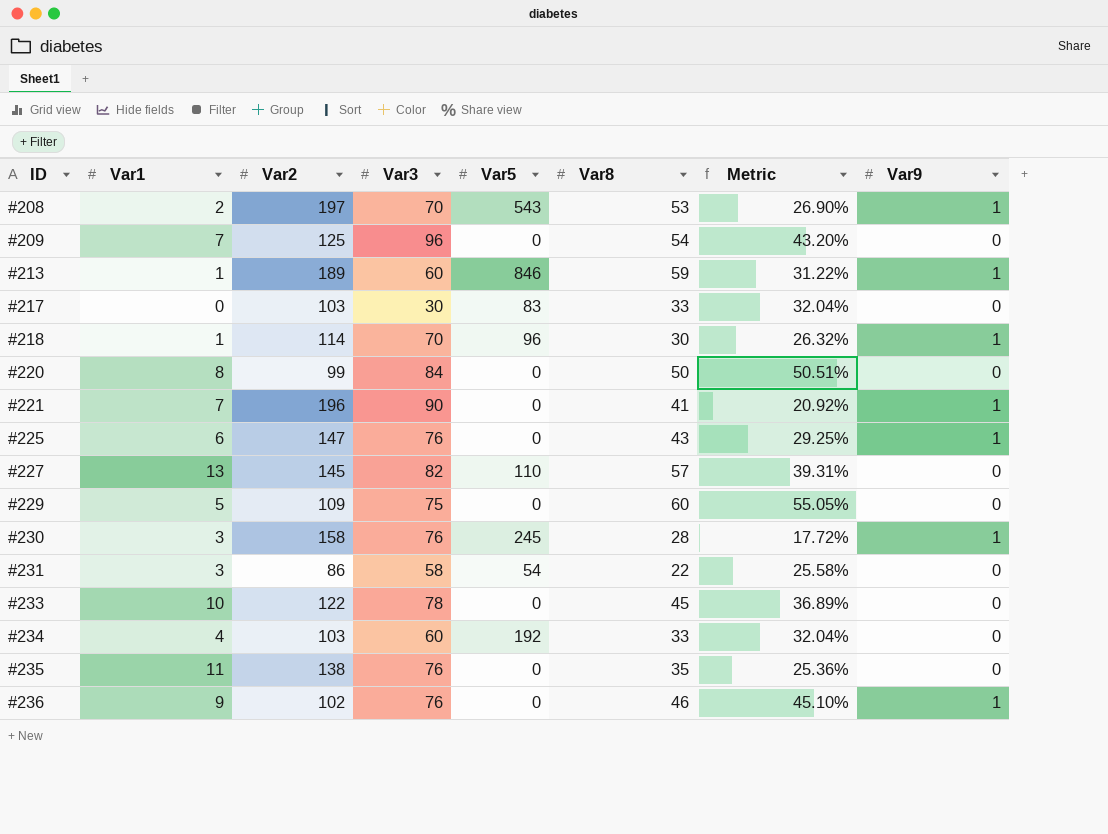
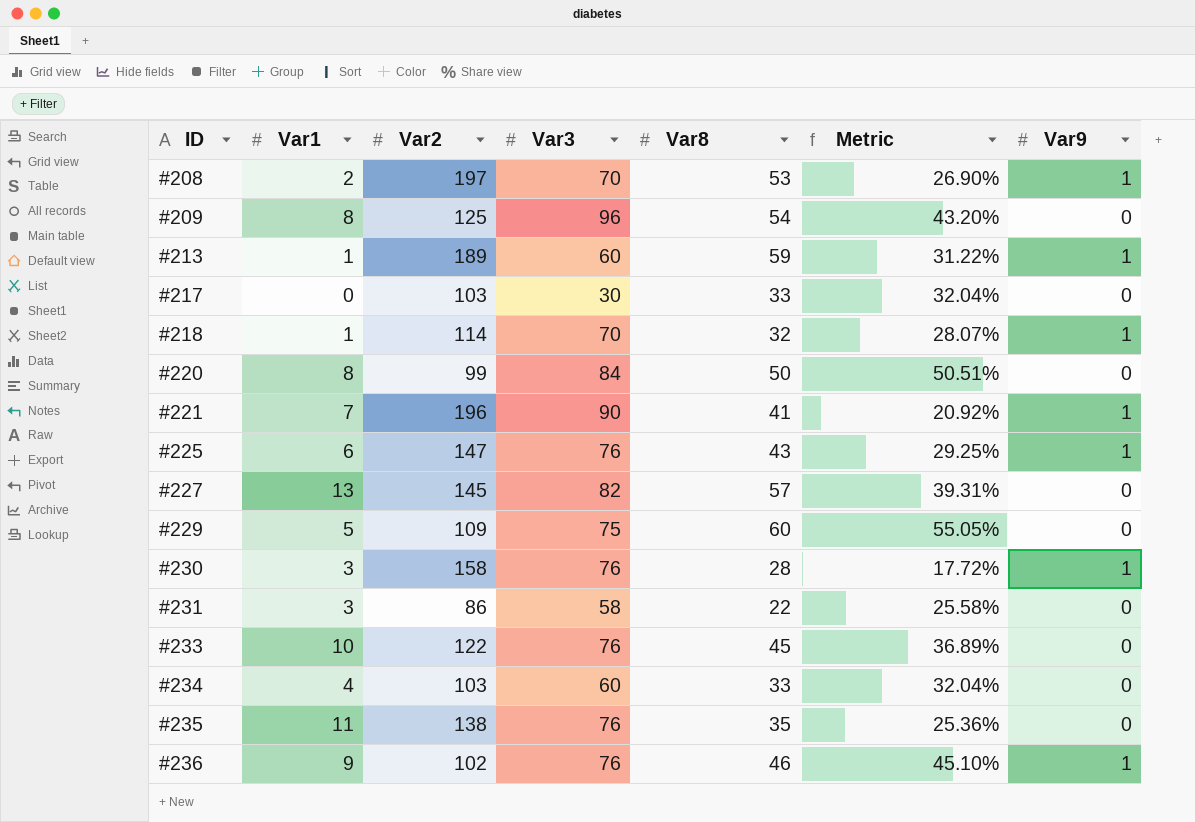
column Var5 | position: 5 -> none
#209 | Var1: 7 -> 8
#218 | Var8: 30 -> 32
#218 | Metric: 26.32% -> 28.07%
#233 | Var3: 78 -> 76

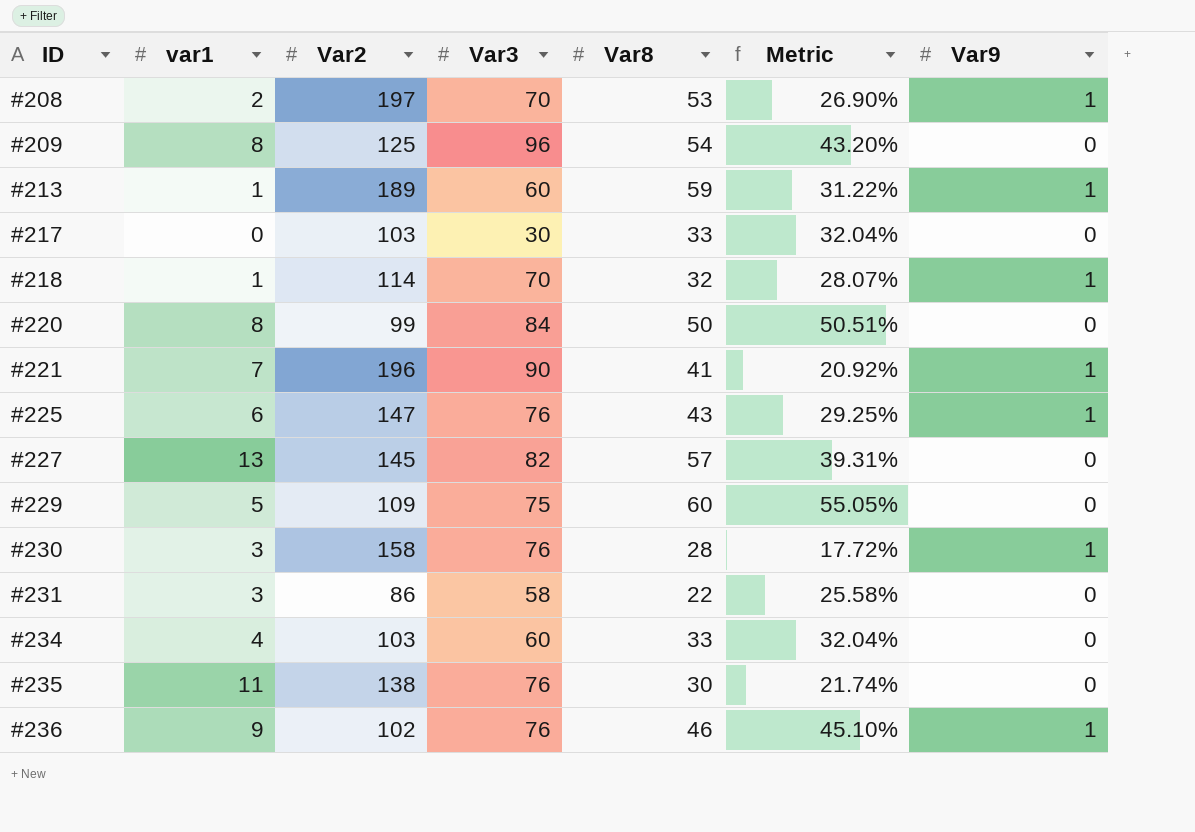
column name: Var1 -> var1
row #233: 10 | 122 | 76 | 45 | 36.89% | 0 -> none
#235 | Var8: 35 -> 30
#235 | Metric: 25.36% -> 21.74%

